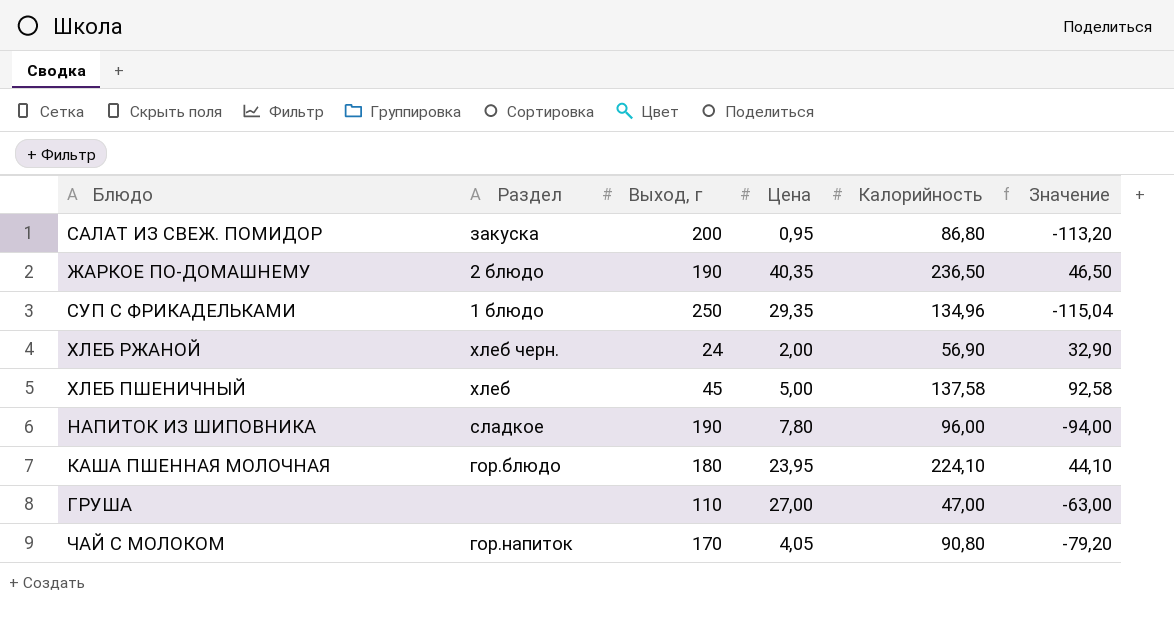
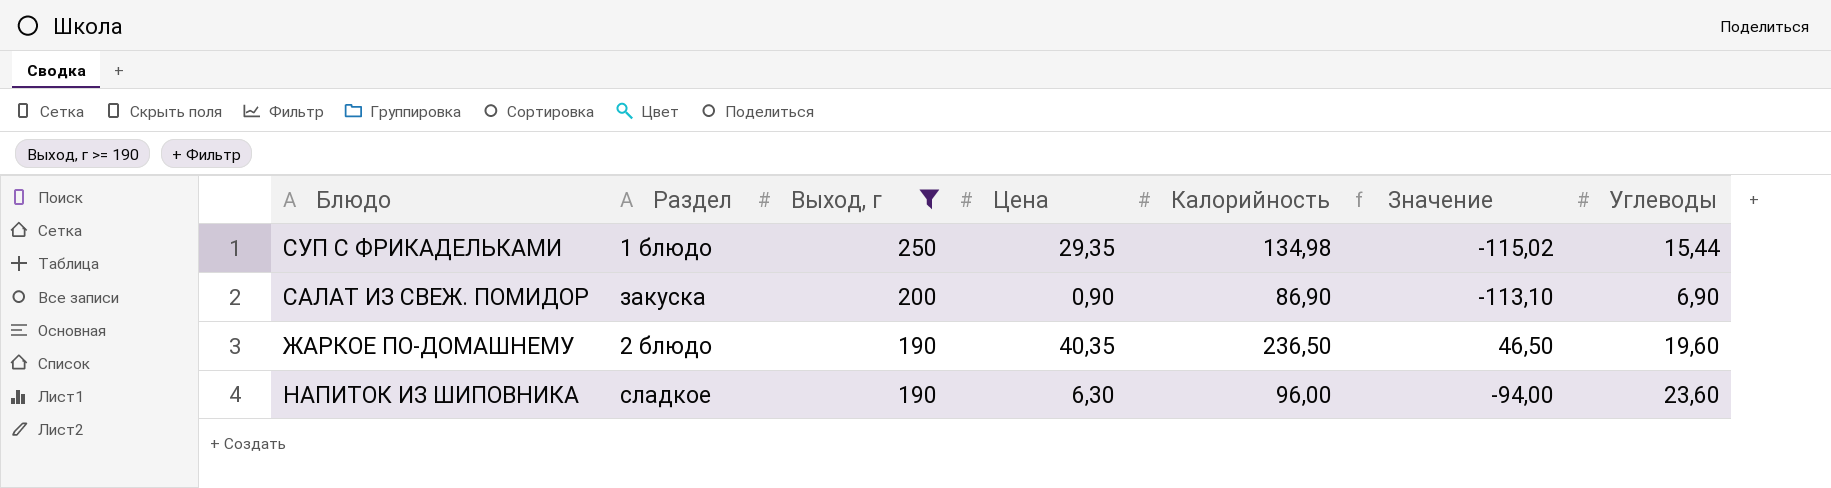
filter: none -> Выход, г >= 190
row order: none -> Выход, г descending
column Углеводы | position: none -> 7
СУП С ФРИКАДЕЛЬКАМИ | Калорийность: 134,96 -> 134,98
СУП С ФРИКАДЕЛЬКАМИ | Значение: -115,04 -> -115,02
САЛАТ ИЗ СВЕЖ. ПОМИДОР | Цена: 0,95 -> 0,90
САЛАТ ИЗ СВЕЖ. ПОМИДОР | Калорийность: 86,80 -> 86,90
САЛАТ ИЗ СВЕЖ. ПОМИДОР | Значение: -113,20 -> -113,10
НАПИТОК ИЗ ШИПОВНИКА | Цена: 7,80 -> 6,30

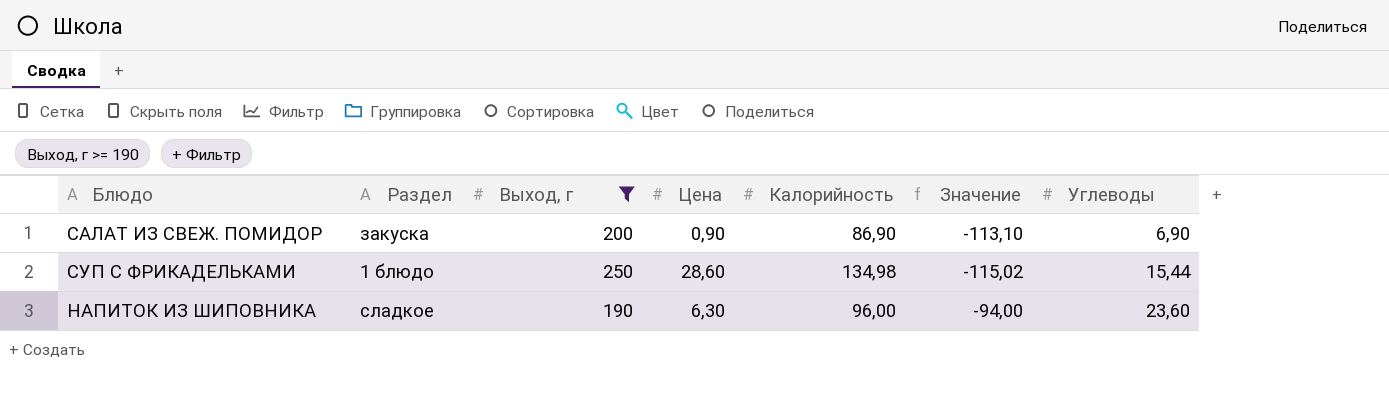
row order: Выход, г descending -> Углеводы ascending
row ЖАРКОЕ ПО-ДОМАШНЕМУ: 2 блюдо | 190 | 40,35 | 236,50 | 46,50 | 19,60 -> none
СУП С ФРИКАДЕЛЬКАМИ | Цена: 29,35 -> 28,60

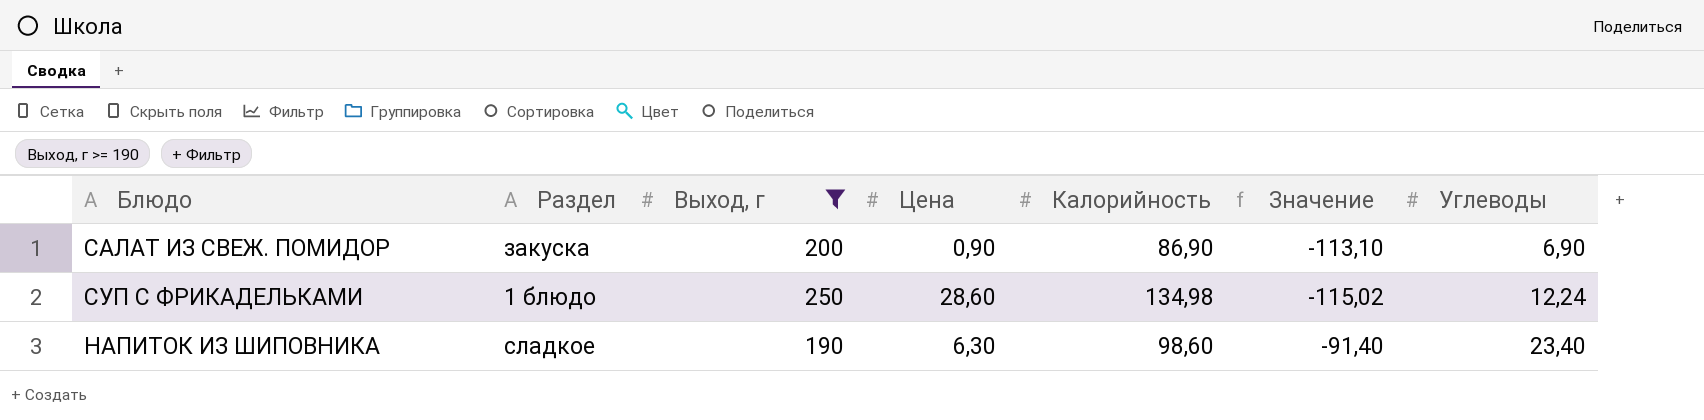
СУП С ФРИКАДЕЛЬКАМИ | Углеводы: 15,44 -> 12,24
НАПИТОК ИЗ ШИПОВНИКА | Калорийность: 96,00 -> 98,60
НАПИТОК ИЗ ШИПОВНИКА | Значение: -94,00 -> -91,40
НАПИТОК ИЗ ШИПОВНИКА | Углеводы: 23,60 -> 23,40

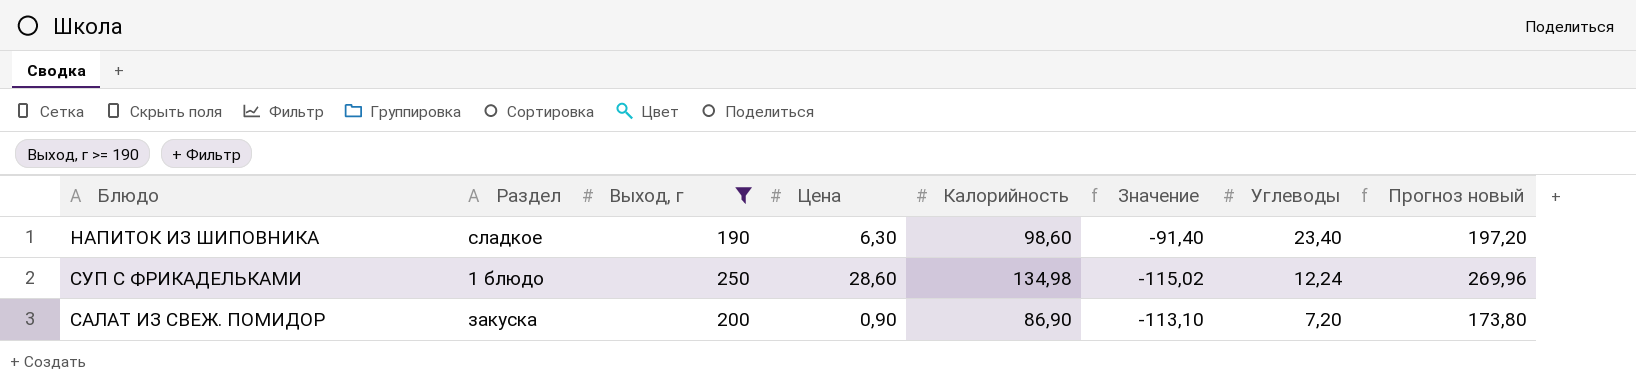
row order: Углеводы ascending -> Углеводы descending
column Прогноз новый | formula: none -> [Калорийность] * 2
САЛАТ ИЗ СВЕЖ. ПОМИДОР | Углеводы: 6,90 -> 7,20

